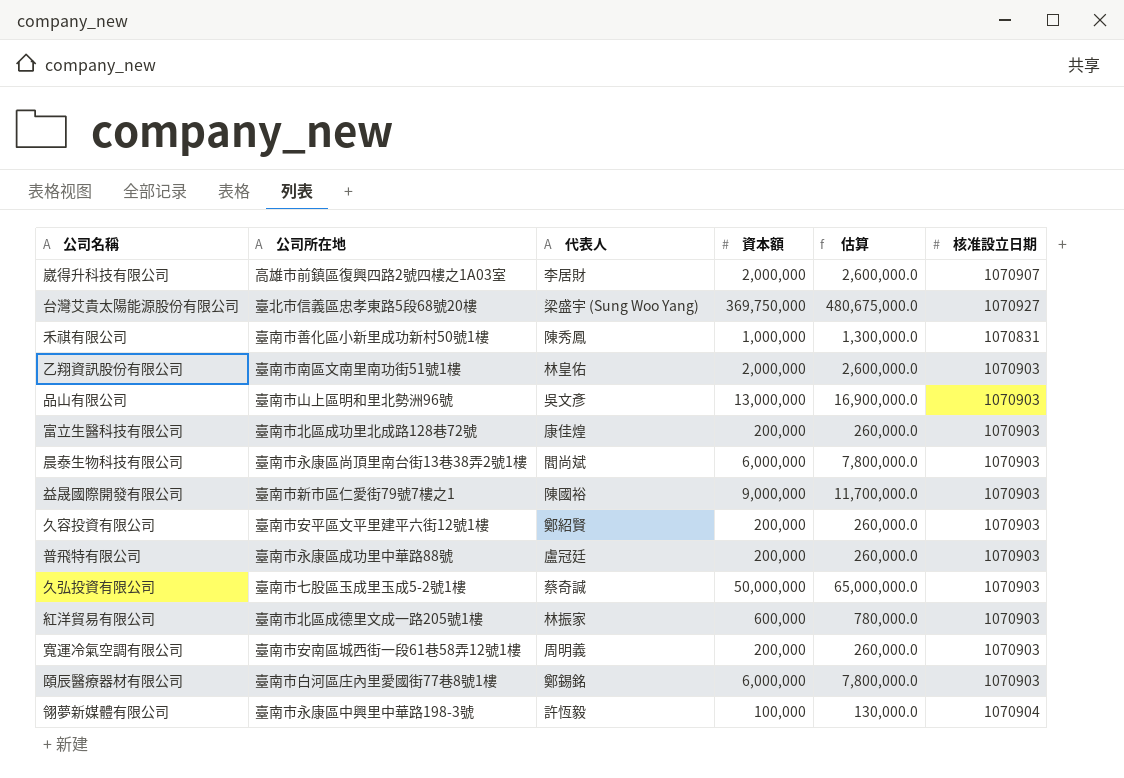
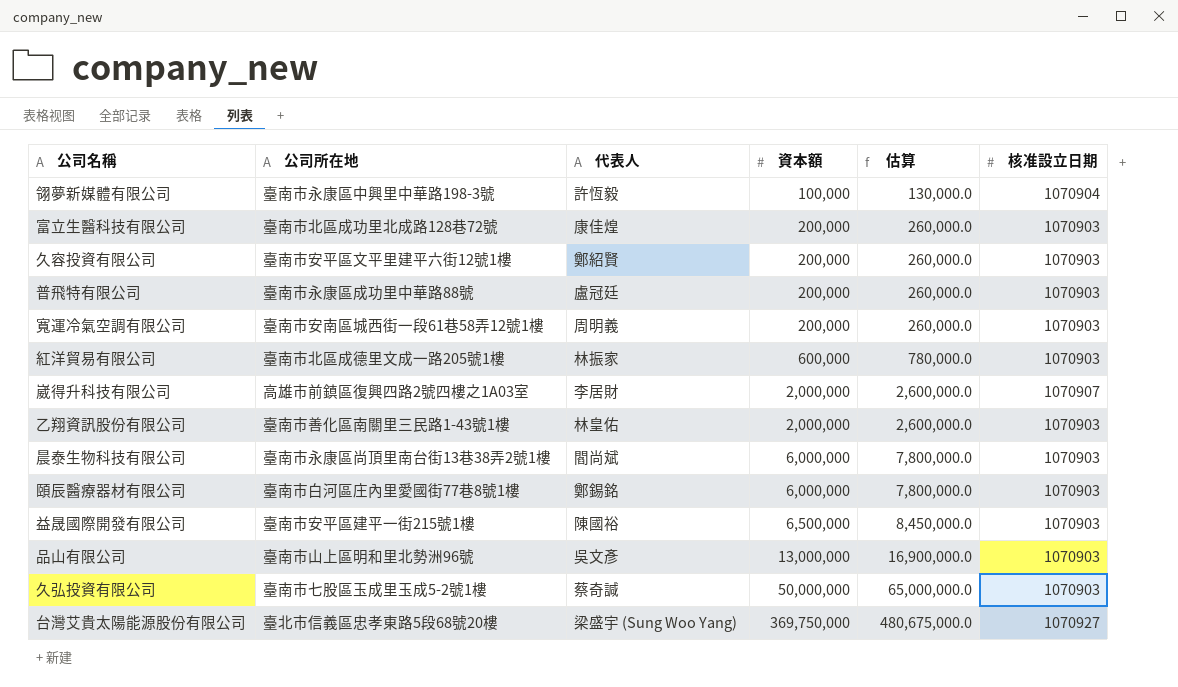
row order: none -> 資本額 ascending
row 禾祺有限公司: 臺南市善化區小新里成功新村50號1樓 | 陳秀鳳 | 1,000,000 | 1,300,000.0 | 1070831 -> none
乙翔資訊股份有限公司 | 公司所在地: 臺南市南區文南里南功街51號1樓 -> 臺南市善化區南關里三民路1-43號1樓
益晟國際開發有限公司 | 公司所在地: 臺南市新市區仁愛街79號7樓之1 -> 臺南市安平區建平一街215號1樓
益晟國際開發有限公司 | 資本額: 9,000,000 -> 6,500,000
益晟國際開發有限公司 | 估算: 11,700,000.0 -> 8,450,000.0

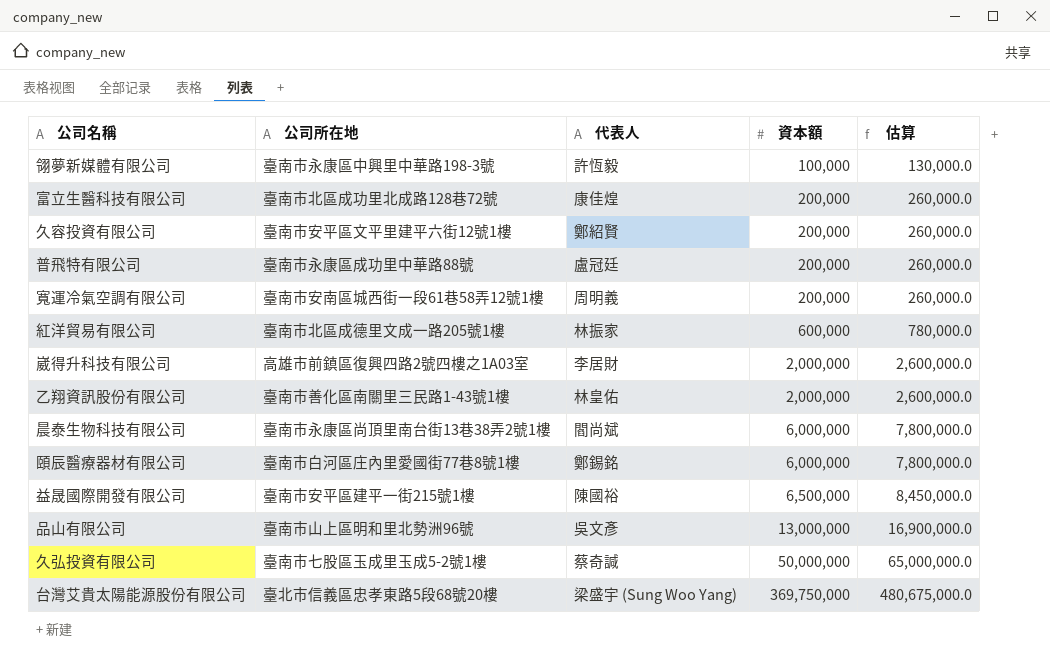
column 核准設立日期 | position: 6 -> none

